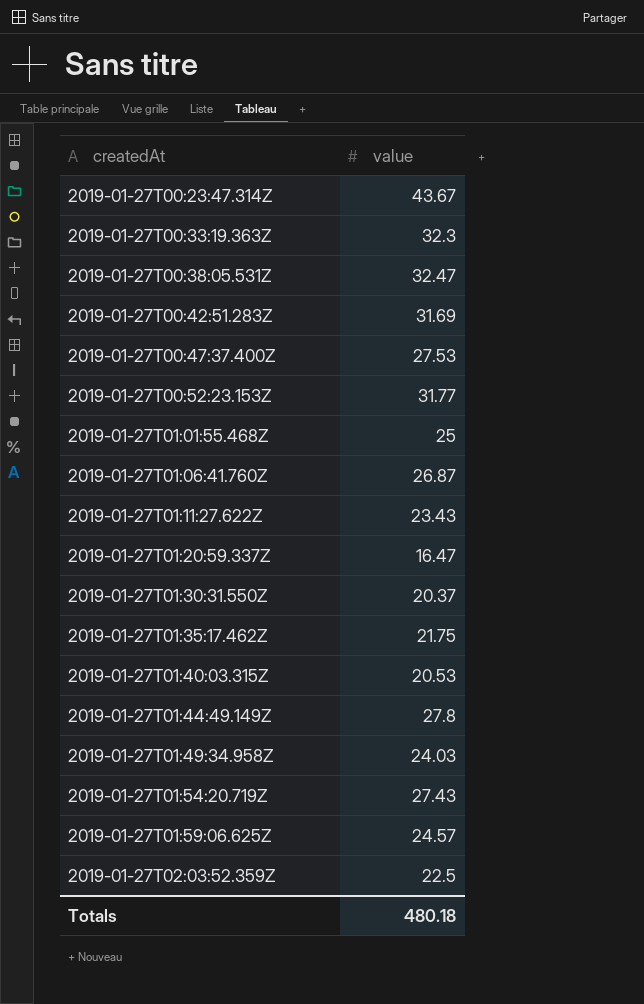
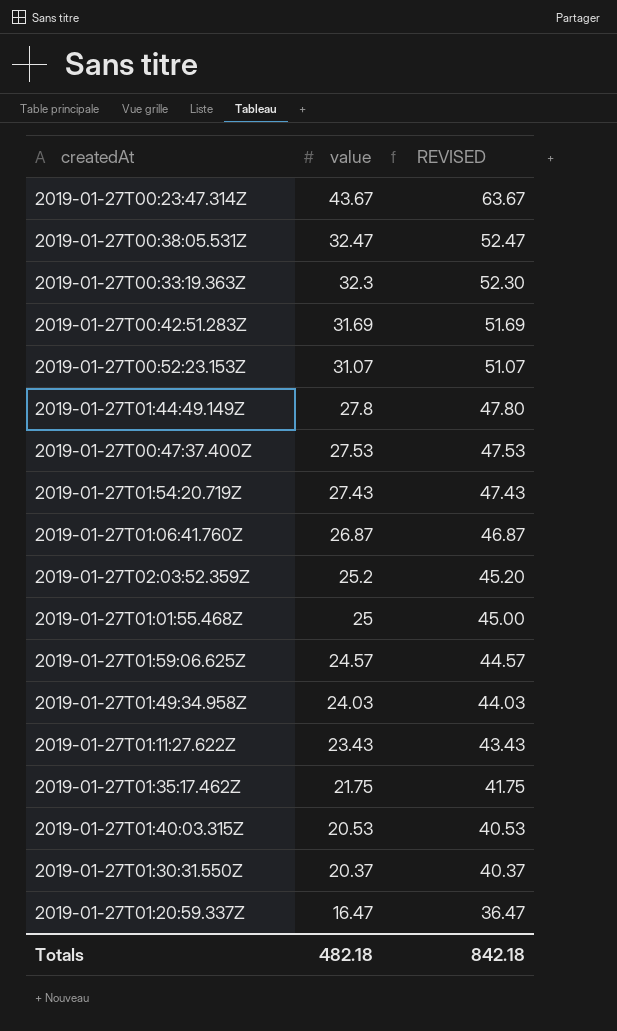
row order: createdAt ascending -> value descending
column REVISED | formula: none -> [value] + 20
2019-01-27T00:52:23.153Z | value: 31.77 -> 31.07
2019-01-27T02:03:52.359Z | value: 22.5 -> 25.2
Totals | value: 480.18 -> 482.18

